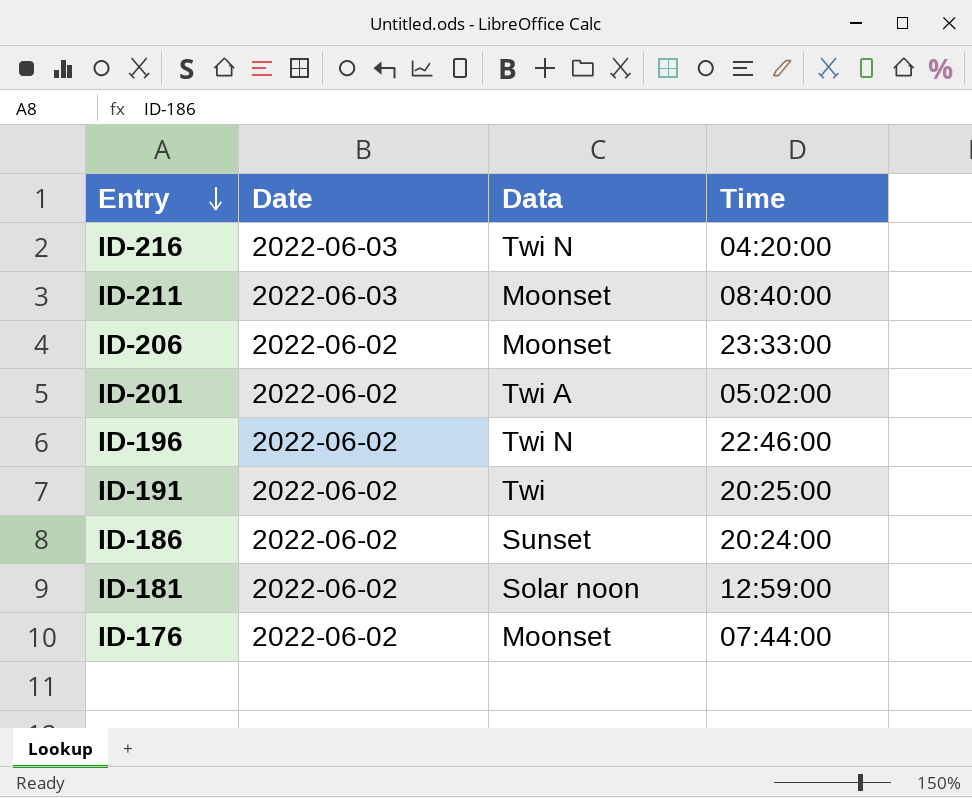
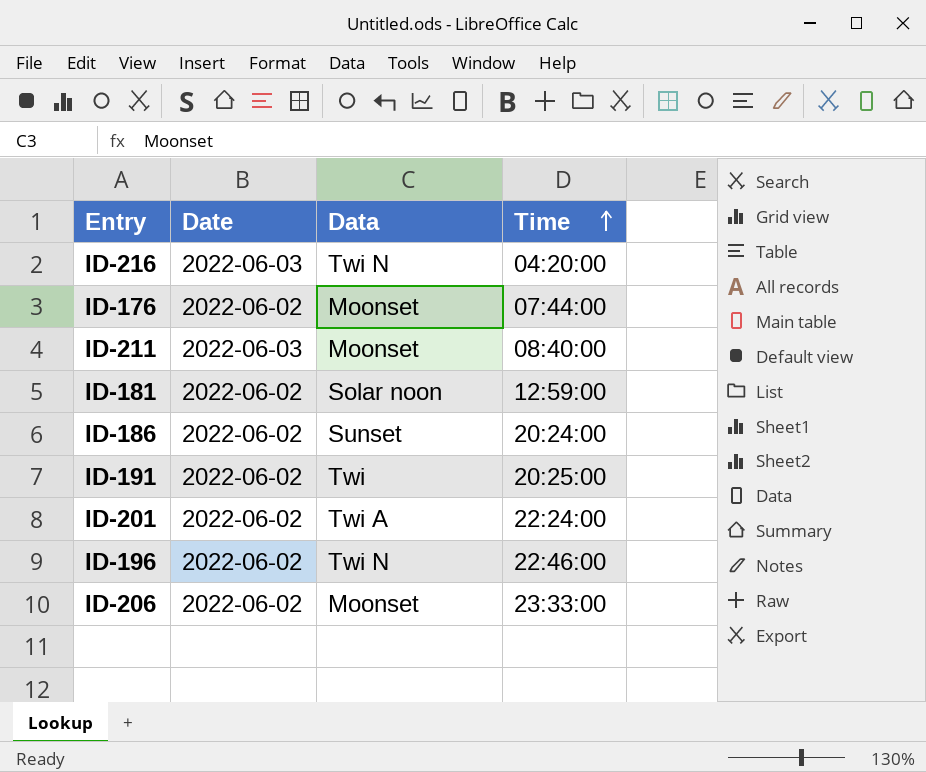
row order: Entry descending -> Time ascending
ID-201 | Time: 05:02:00 -> 22:24:00

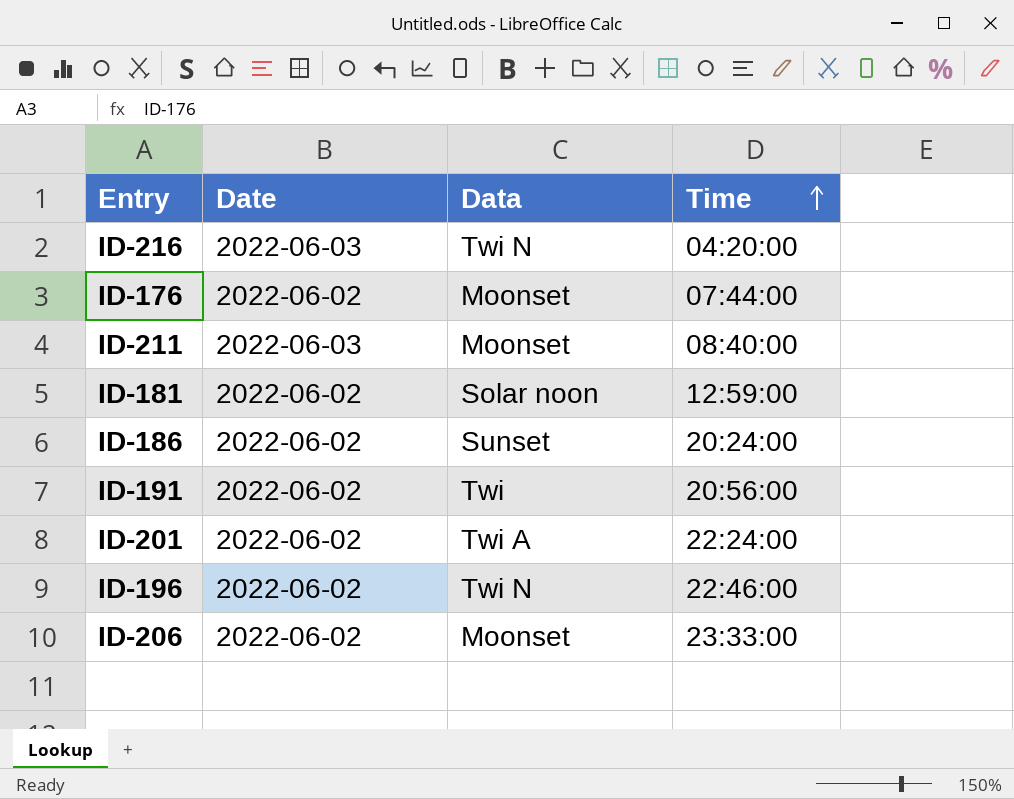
ID-191 | Time: 20:25:00 -> 20:56:00

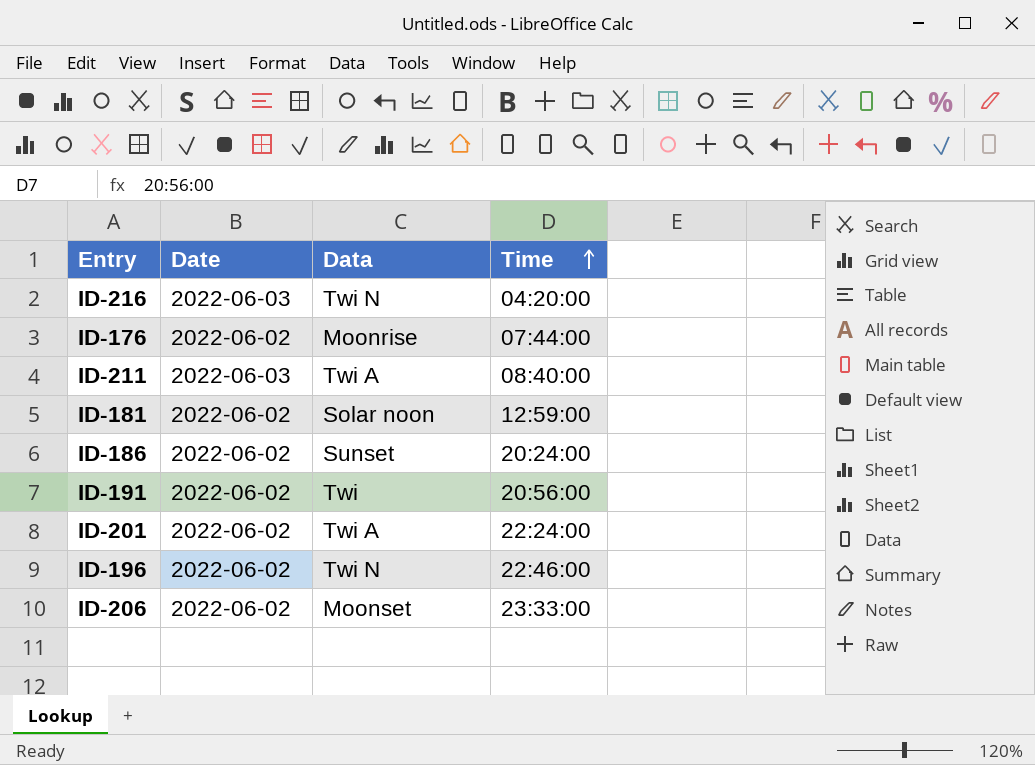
ID-176 | Data: Moonset -> Moonrise
ID-211 | Data: Moonset -> Twi A

